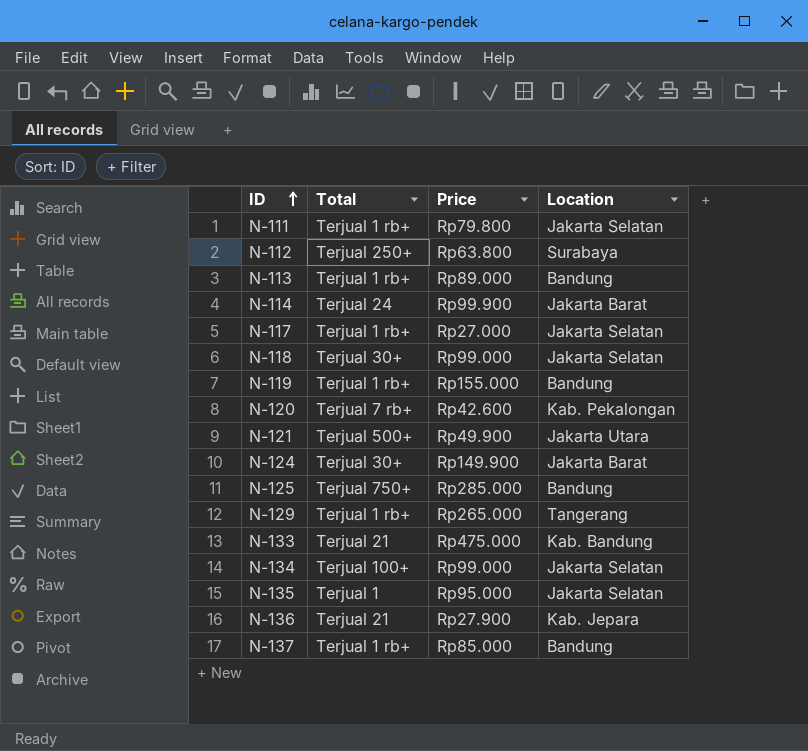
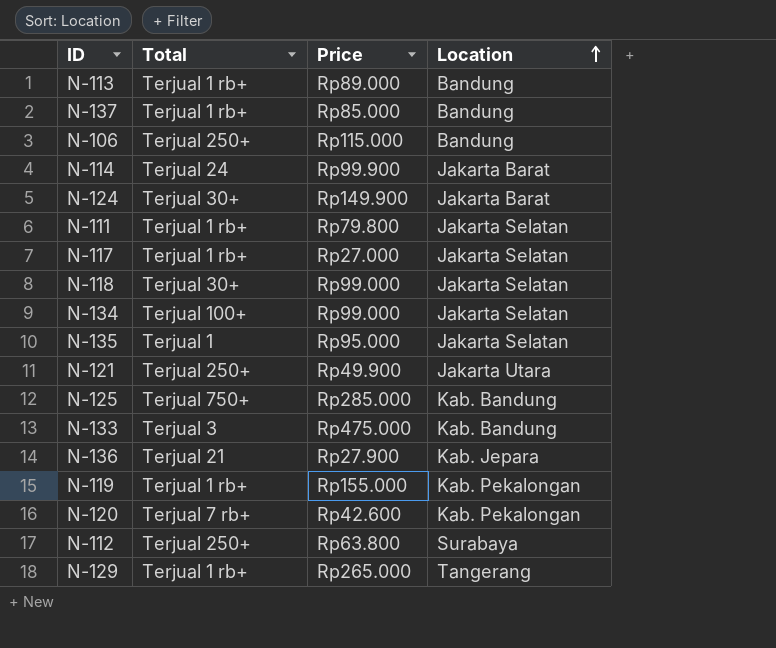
row order: ID ascending -> Location ascending
row N-106: none -> Terjual 250+ | Rp115.000 | Bandung
N-121 | Total: Terjual 500+ -> Terjual 250+
N-125 | Location: Bandung -> Kab. Bandung
N-133 | Total: Terjual 21 -> Terjual 3
N-119 | Location: Bandung -> Kab. Pekalongan

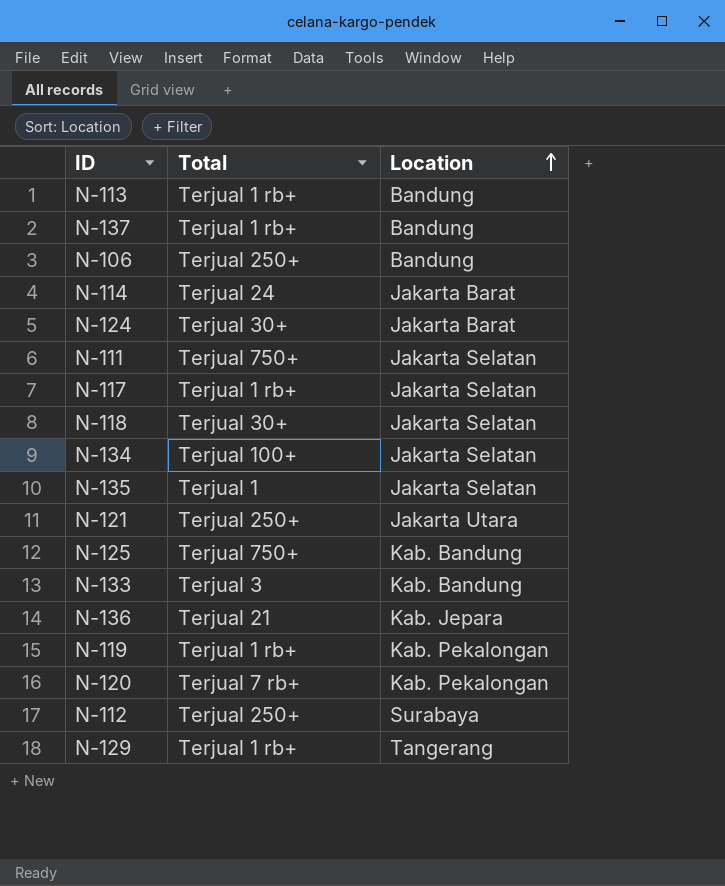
column Price | position: 3 -> none
N-111 | Total: Terjual 1 rb+ -> Terjual 750+

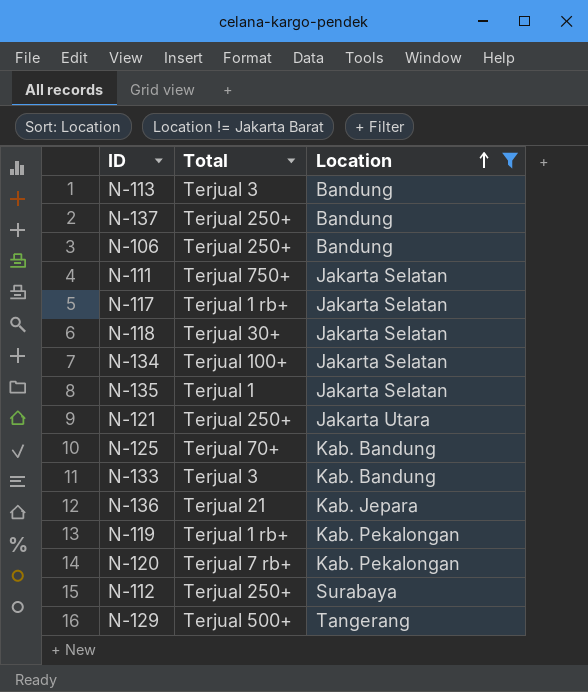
filter: none -> Location != Jakarta Barat
N-113 | Total: Terjual 1 rb+ -> Terjual 3
N-137 | Total: Terjual 1 rb+ -> Terjual 250+
N-125 | Total: Terjual 750+ -> Terjual 70+
N-129 | Total: Terjual 1 rb+ -> Terjual 500+

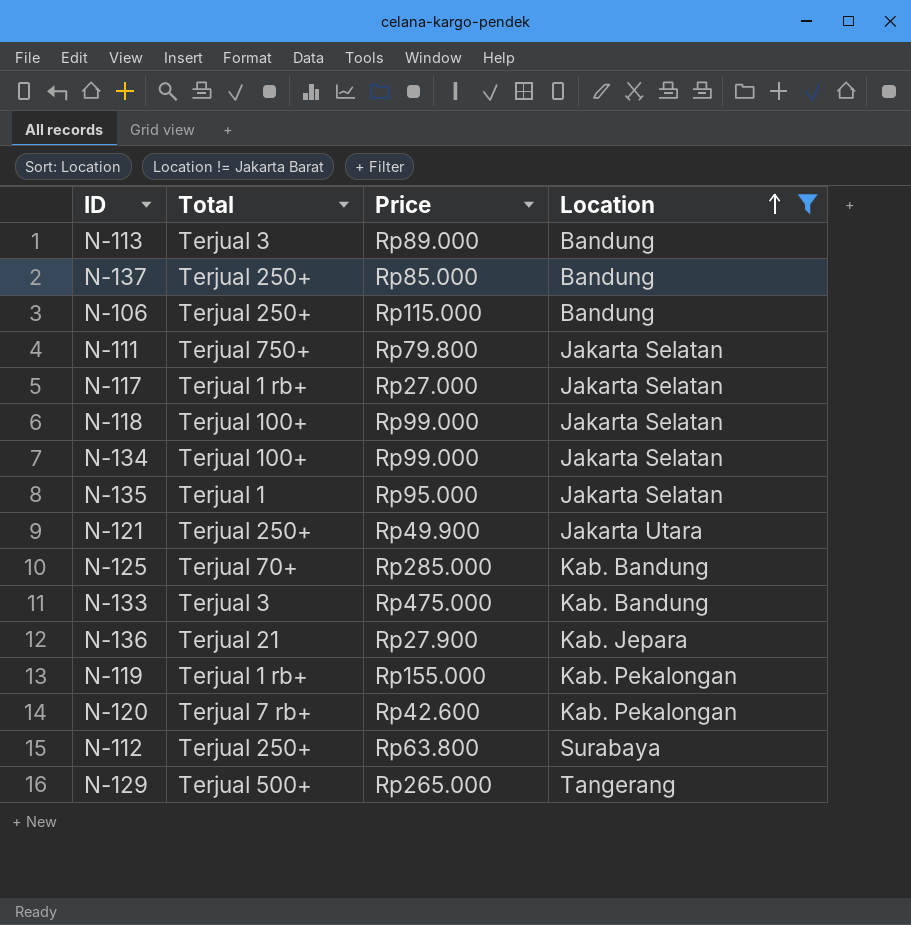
column Price | position: none -> 3
N-118 | Total: Terjual 30+ -> Terjual 100+

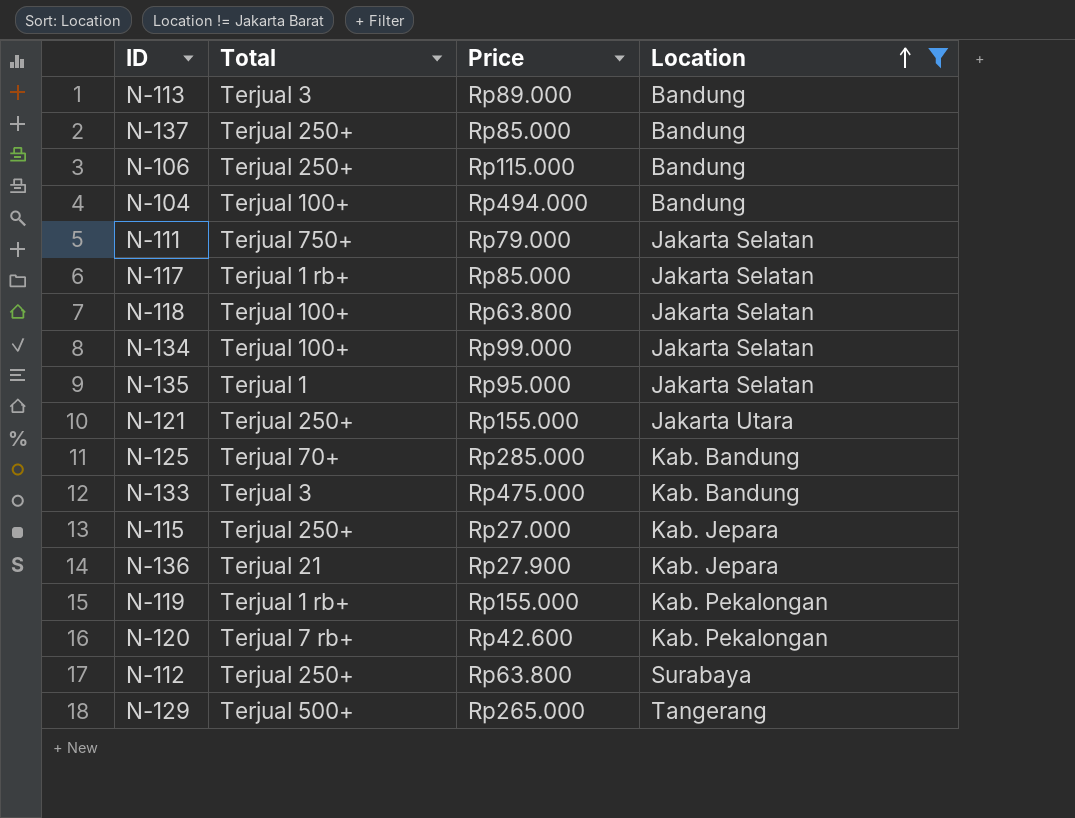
row N-104: none -> Terjual 100+ | Rp494.000 | Bandung
N-111 | Price: Rp79.800 -> Rp79.000
N-117 | Price: Rp27.000 -> Rp85.000
N-118 | Price: Rp99.000 -> Rp63.800
N-121 | Price: Rp49.900 -> Rp155.000
row N-115: none -> Terjual 250+ | Rp27.000 | Kab. Jepara

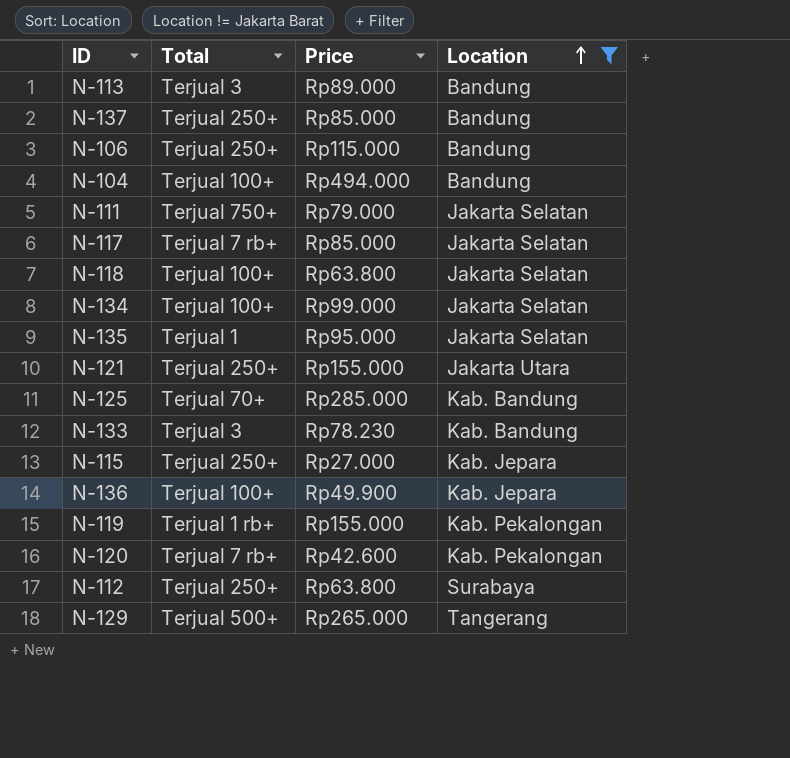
N-117 | Total: Terjual 1 rb+ -> Terjual 7 rb+
N-133 | Price: Rp475.000 -> Rp78.230
N-136 | Total: Terjual 21 -> Terjual 100+
N-136 | Price: Rp27.900 -> Rp49.900

